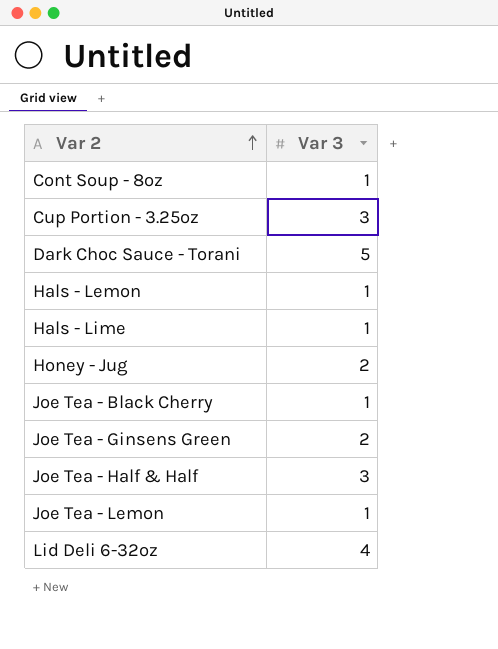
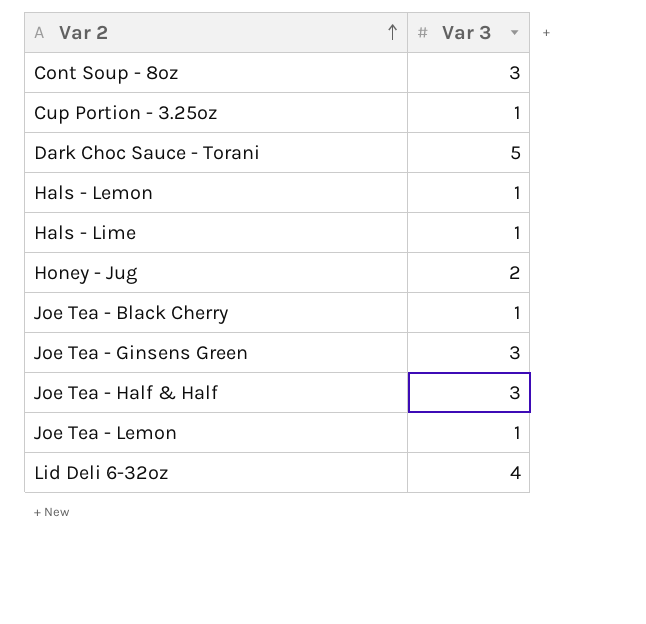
Cont Soup - 8oz | Var 3: 1 -> 3
Cup Portion - 3.25oz | Var 3: 3 -> 1
Joe Tea - Ginsens Green | Var 3: 2 -> 3

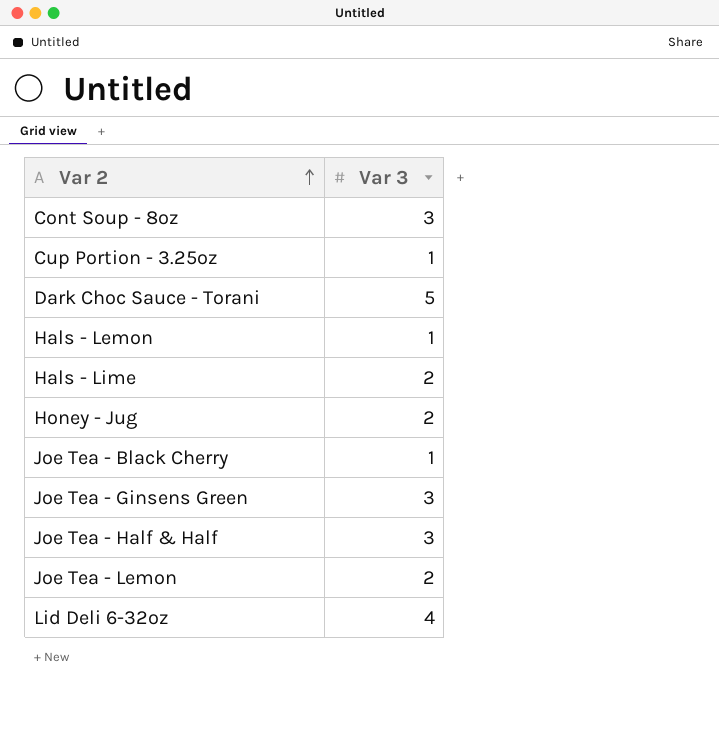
Hals - Lime | Var 3: 1 -> 2
Joe Tea - Lemon | Var 3: 1 -> 2

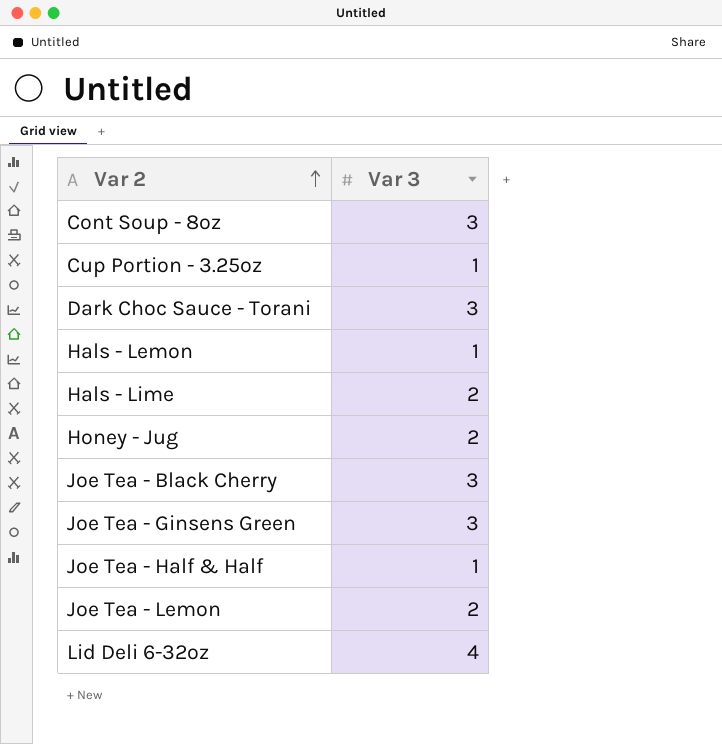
Dark Choc Sauce - Torani | Var 3: 5 -> 3
Joe Tea - Black Cherry | Var 3: 1 -> 3
Joe Tea - Half & Half | Var 3: 3 -> 1

